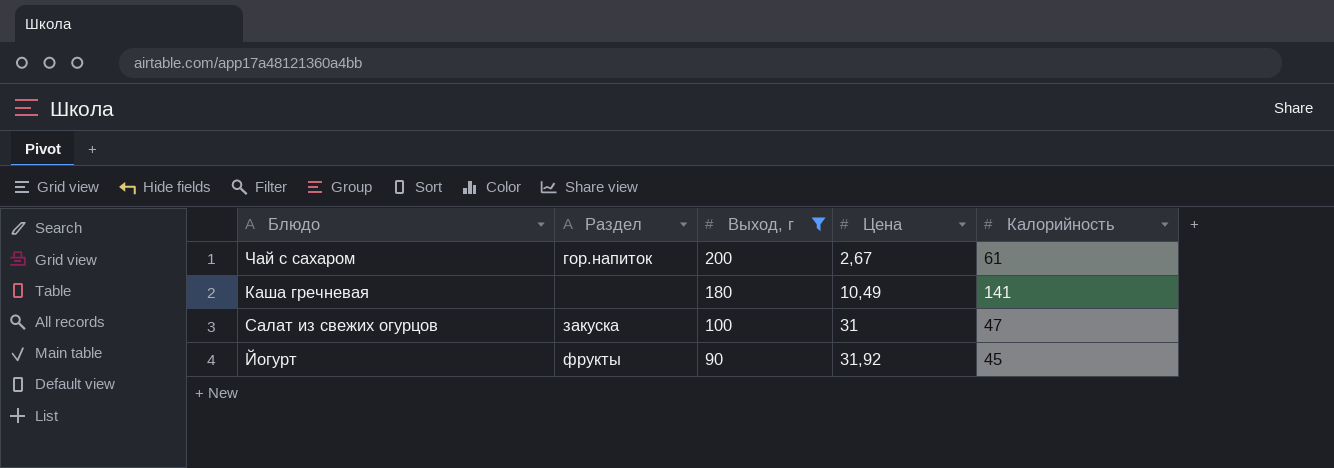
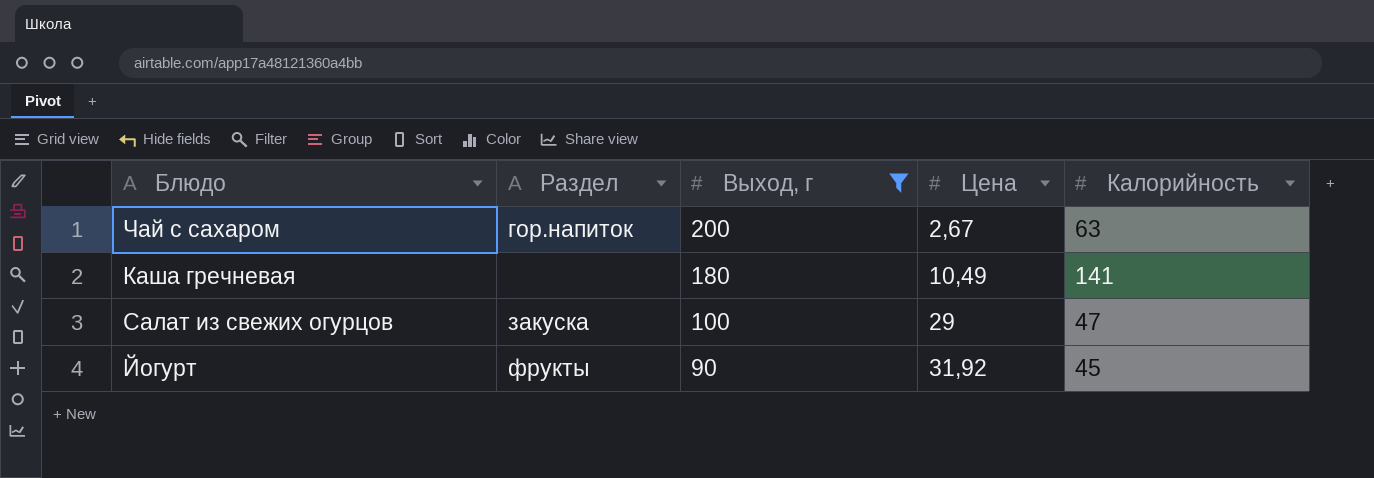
Чай с сахаром | Калорийность: 61 -> 63
Салат из свежих огурцов | Цена: 31 -> 29

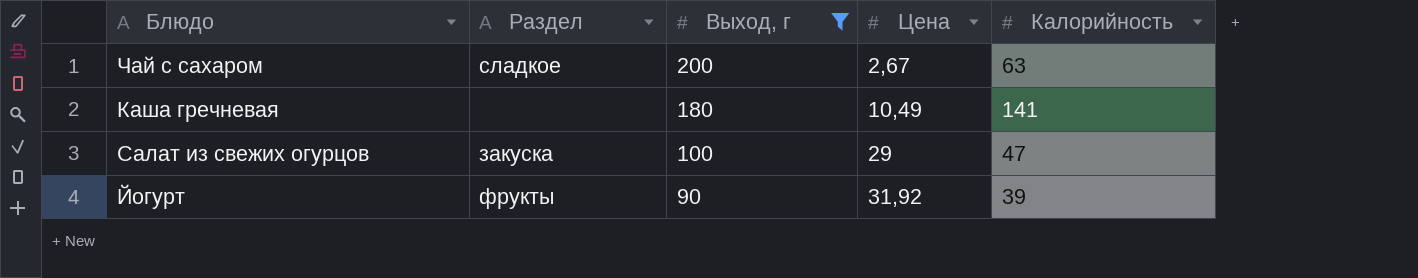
Чай с сахаром | Раздел: гор.напиток -> сладкое
Йогурт | Калорийность: 45 -> 39

